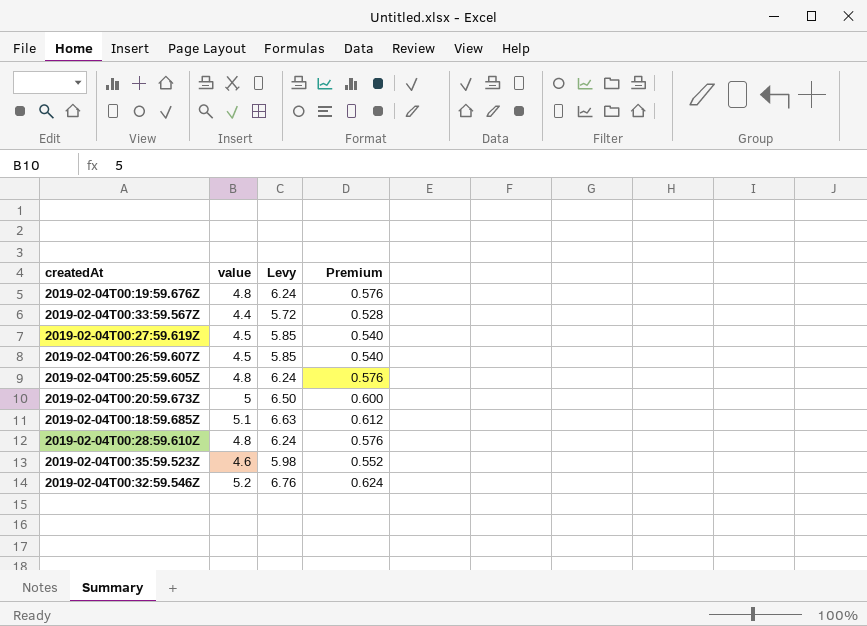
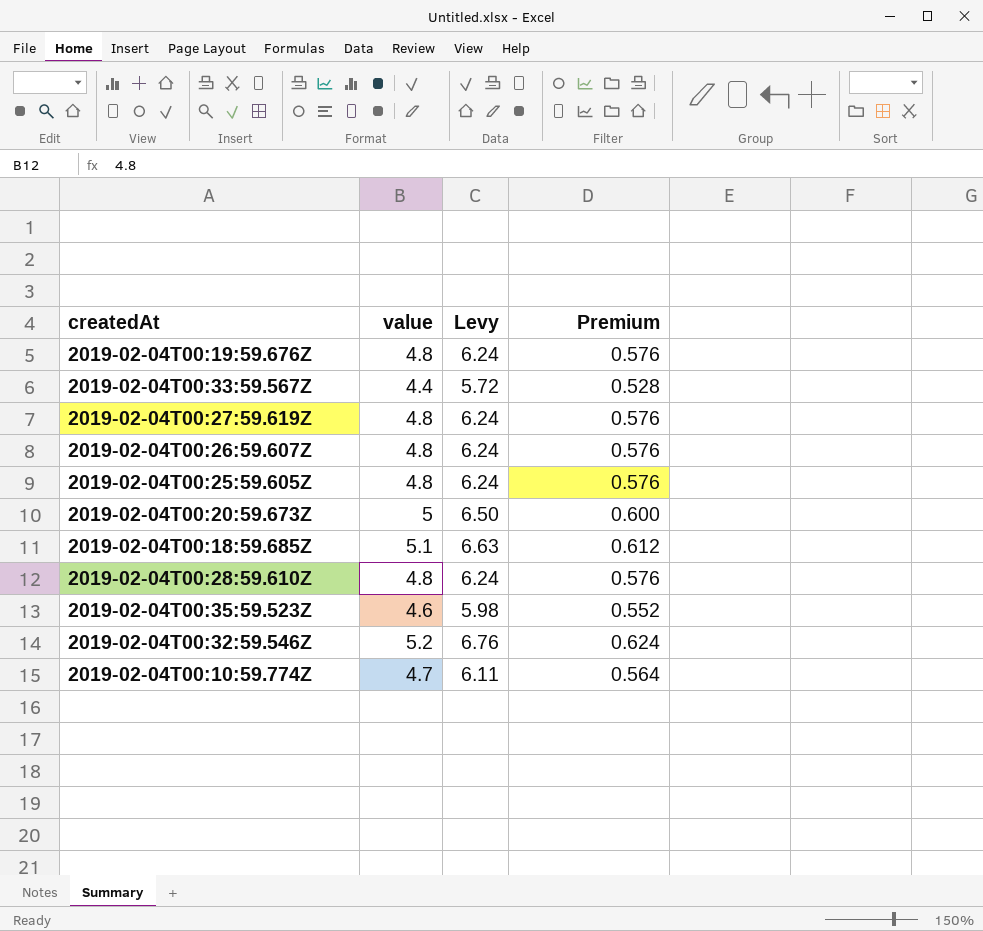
2019-02-04T00:27:59.619Z | value: 4.5 -> 4.8
2019-02-04T00:27:59.619Z | Levy: 5.85 -> 6.24
2019-02-04T00:27:59.619Z | Premium: 0.540 -> 0.576
2019-02-04T00:26:59.607Z | value: 4.5 -> 4.8
2019-02-04T00:26:59.607Z | Levy: 5.85 -> 6.24
2019-02-04T00:26:59.607Z | Premium: 0.540 -> 0.576
row 2019-02-04T00:10:59.774Z: none -> 4.7 | 6.11 | 0.564

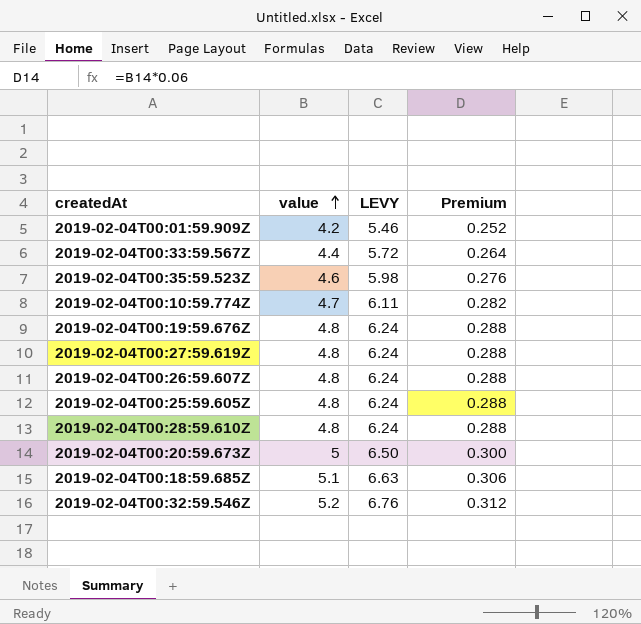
row order: none -> value ascending
column name: Levy -> LEVY
column Premium | formula: [value] * 0.12 -> [value] * 0.06
row 2019-02-04T00:01:59.909Z: none -> 4.2 | 5.46 | 0.252

